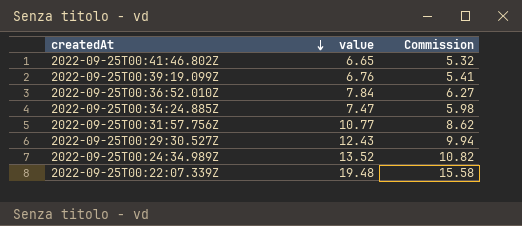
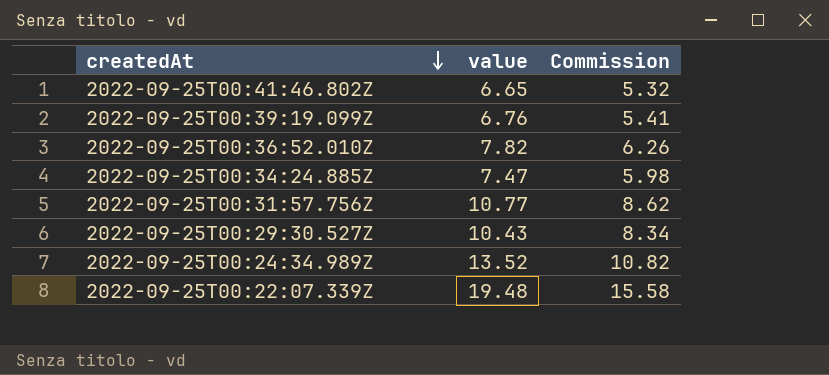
2022-09-25T00:36:52.010Z | value: 7.84 -> 7.82
2022-09-25T00:36:52.010Z | Commission: 6.27 -> 6.26
2022-09-25T00:29:30.527Z | value: 12.43 -> 10.43
2022-09-25T00:29:30.527Z | Commission: 9.94 -> 8.34

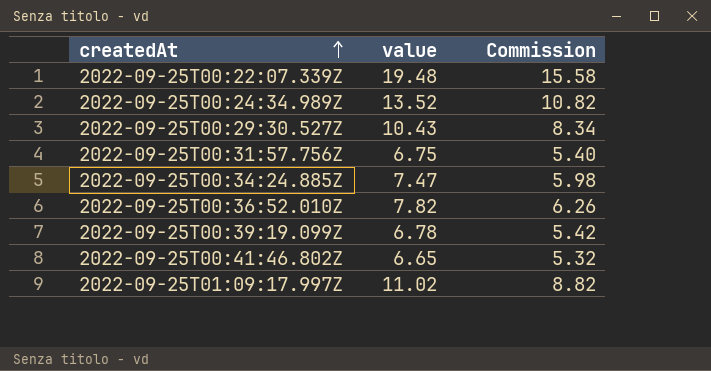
row order: createdAt descending -> createdAt ascending
2022-09-25T00:31:57.756Z | value: 10.77 -> 6.75
2022-09-25T00:31:57.756Z | Commission: 8.62 -> 5.40
2022-09-25T00:39:19.099Z | value: 6.76 -> 6.78
2022-09-25T00:39:19.099Z | Commission: 5.41 -> 5.42
row 2022-09-25T01:09:17.997Z: none -> 11.02 | 8.82

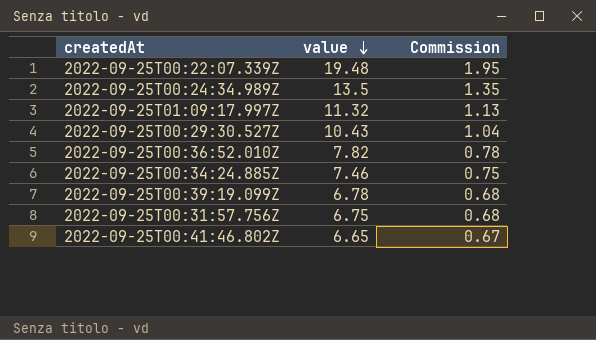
row order: createdAt ascending -> value descending
column Commission | formula: [value] * 0.8 -> [value] * 0.1
2022-09-25T00:24:34.989Z | value: 13.52 -> 13.5
2022-09-25T01:09:17.997Z | value: 11.02 -> 11.32
2022-09-25T00:34:24.885Z | value: 7.47 -> 7.46

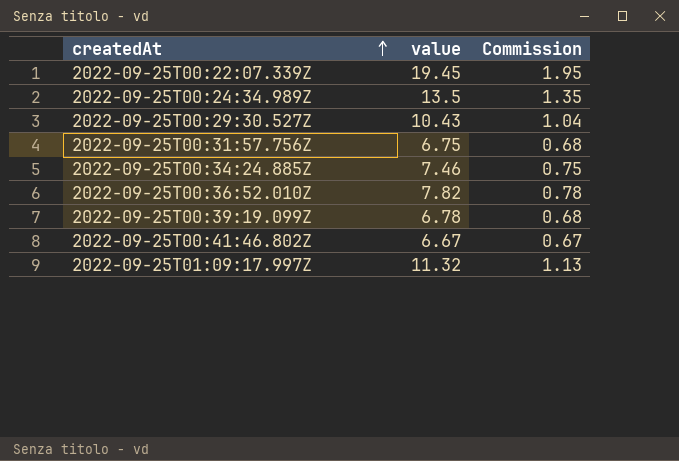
row order: value descending -> createdAt ascending
2022-09-25T00:22:07.339Z | value: 19.48 -> 19.45
2022-09-25T00:41:46.802Z | value: 6.65 -> 6.67

